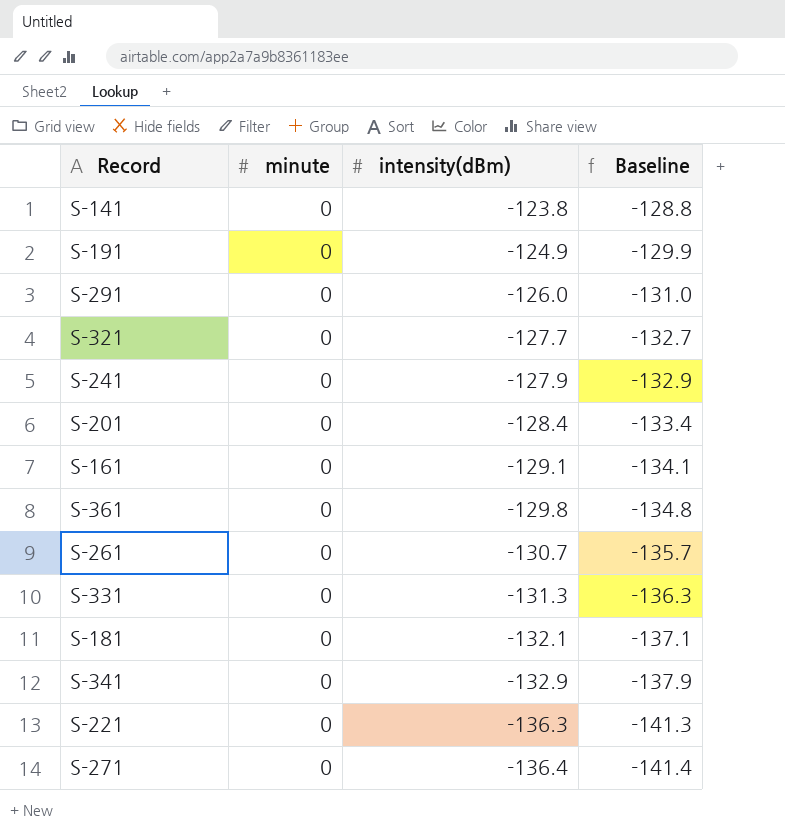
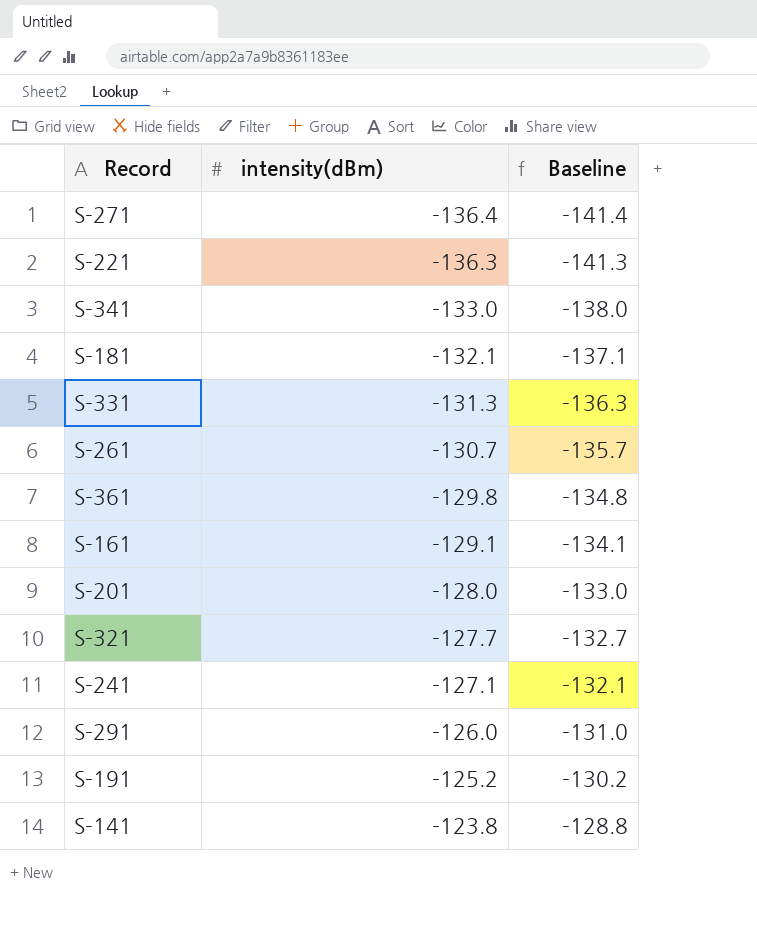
row order: intensity(dBm) descending -> intensity(dBm) ascending
column minute | position: 2 -> none
S-341 | intensity(dBm): -132.9 -> -133.0
S-341 | Baseline: -137.9 -> -138.0
S-201 | intensity(dBm): -128.4 -> -128.0
S-201 | Baseline: -133.4 -> -133.0
S-241 | intensity(dBm): -127.9 -> -127.1
S-241 | Baseline: -132.9 -> -132.1
S-191 | intensity(dBm): -124.9 -> -125.2
S-191 | Baseline: -129.9 -> -130.2

